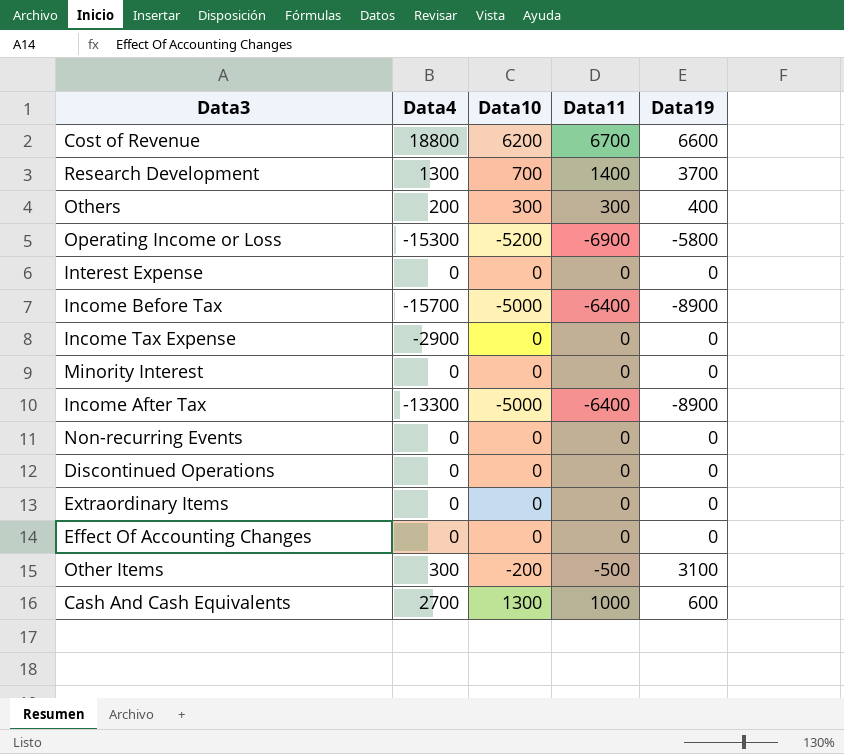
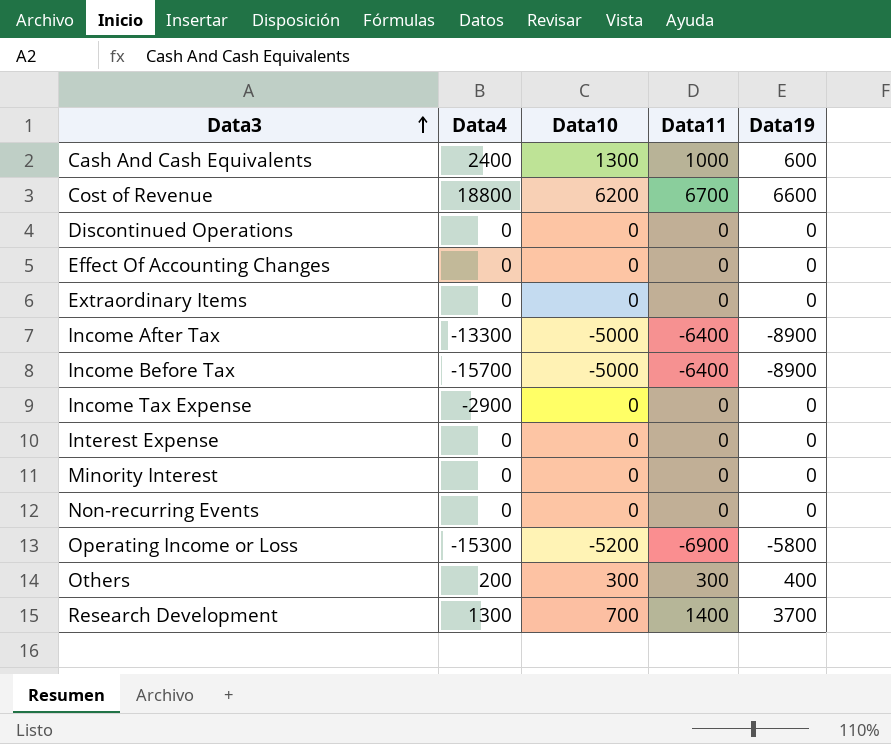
row order: none -> Data3 ascending
row Other Items: 300 | -200 | -500 | 3100 -> none
Cash And Cash Equivalents | Data4: 2700 -> 2400

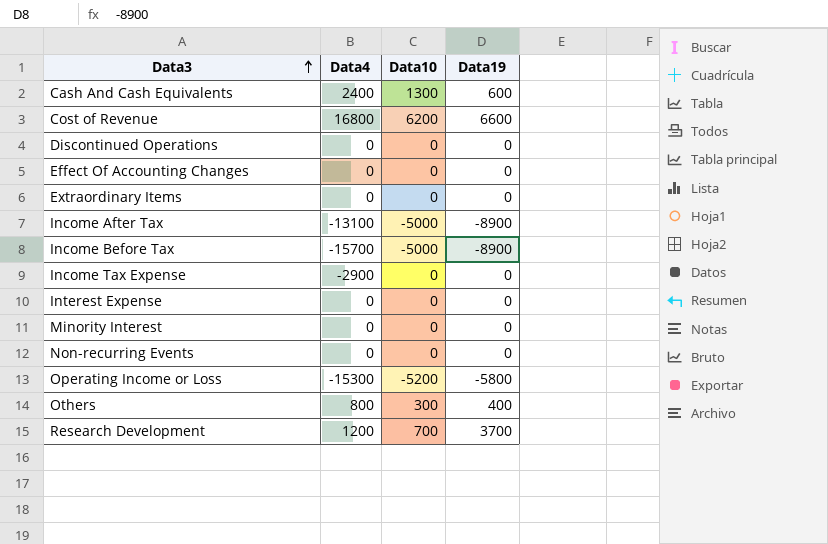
column Data11 | position: 4 -> none
Cost of Revenue | Data4: 18800 -> 16800
Income After Tax | Data4: -13300 -> -13100
Others | Data4: 200 -> 800
Research Development | Data4: 1300 -> 1200

